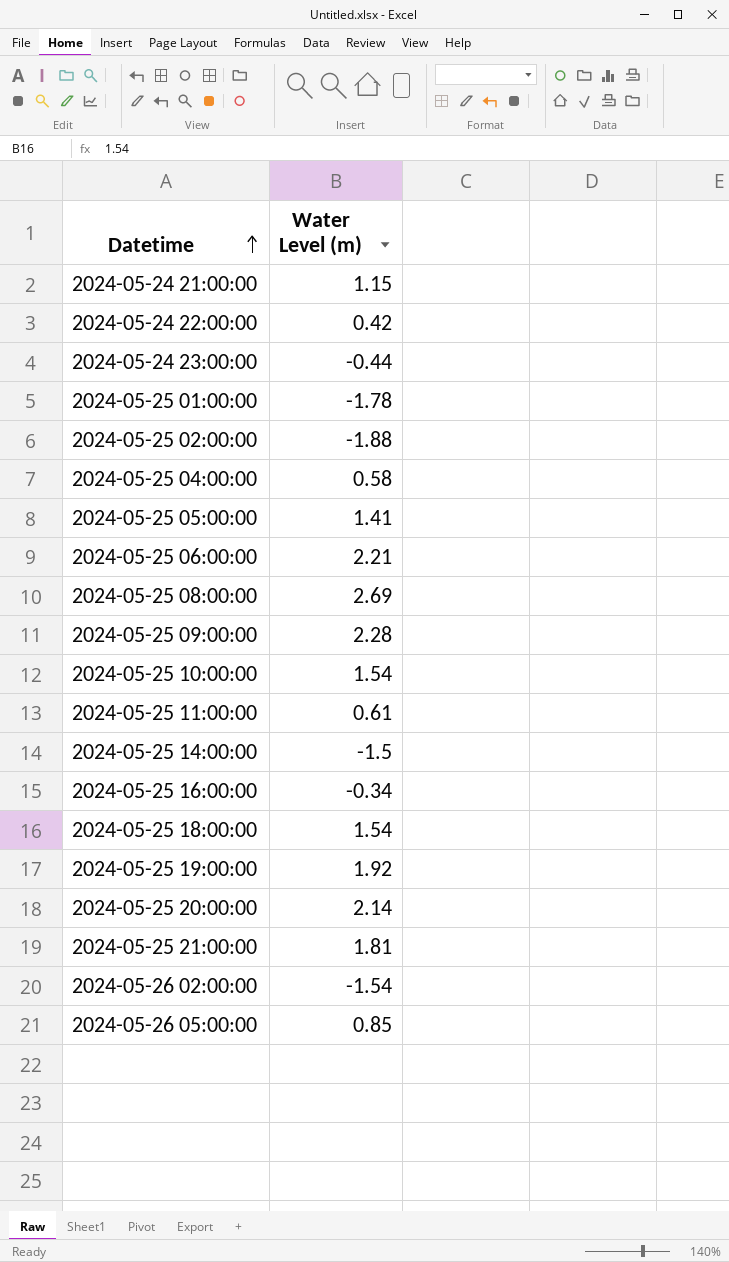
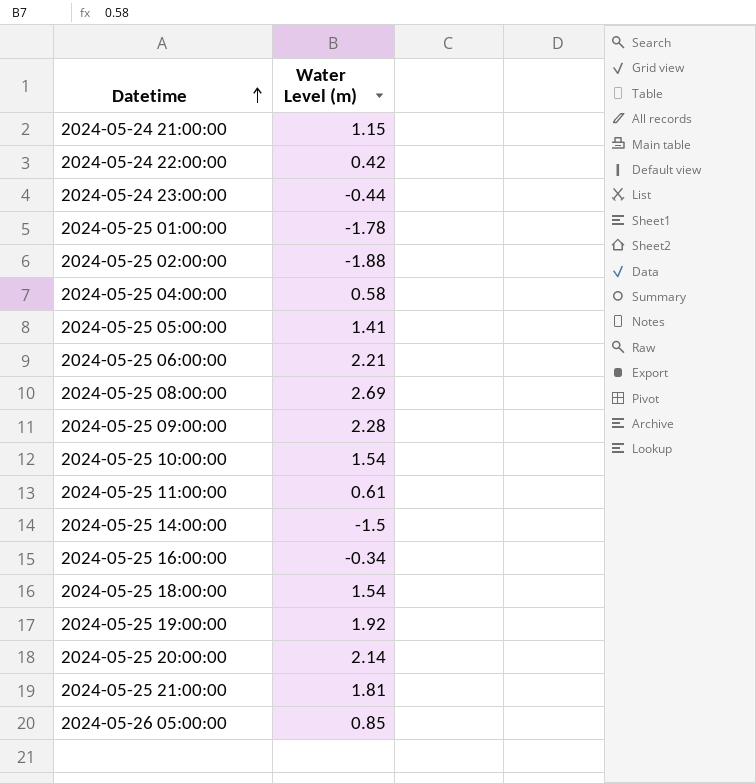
row 2024-05-26 02:00:00: -1.54 -> none

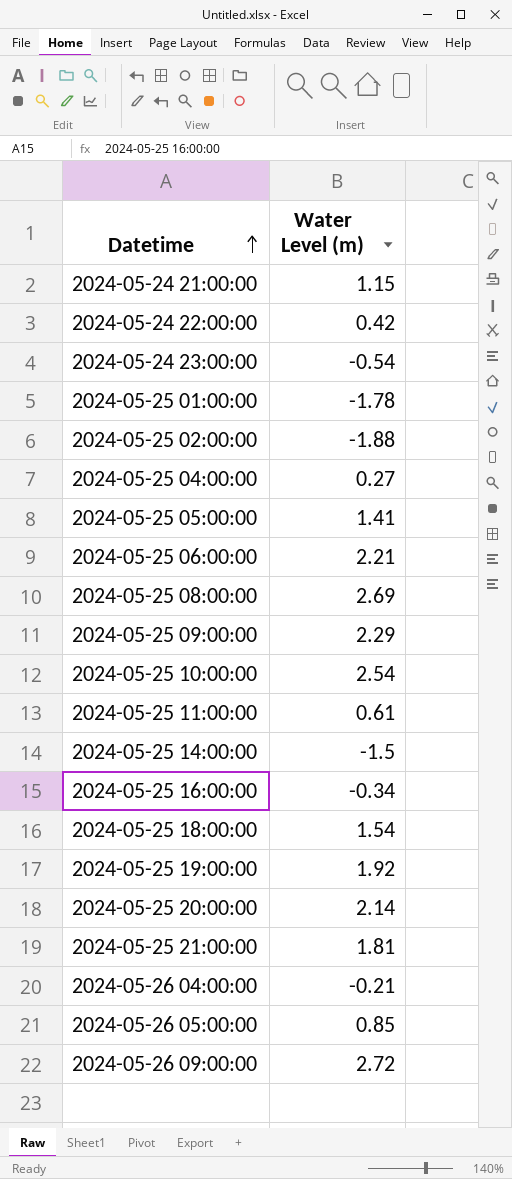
2024-05-24 23:00:00 | Water Level (m): -0.44 -> -0.54
2024-05-25 04:00:00 | Water Level (m): 0.58 -> 0.27
2024-05-25 09:00:00 | Water Level (m): 2.28 -> 2.29
2024-05-25 10:00:00 | Water Level (m): 1.54 -> 2.54
row 2024-05-26 04:00:00: none -> -0.21
row 2024-05-26 09:00:00: none -> 2.72

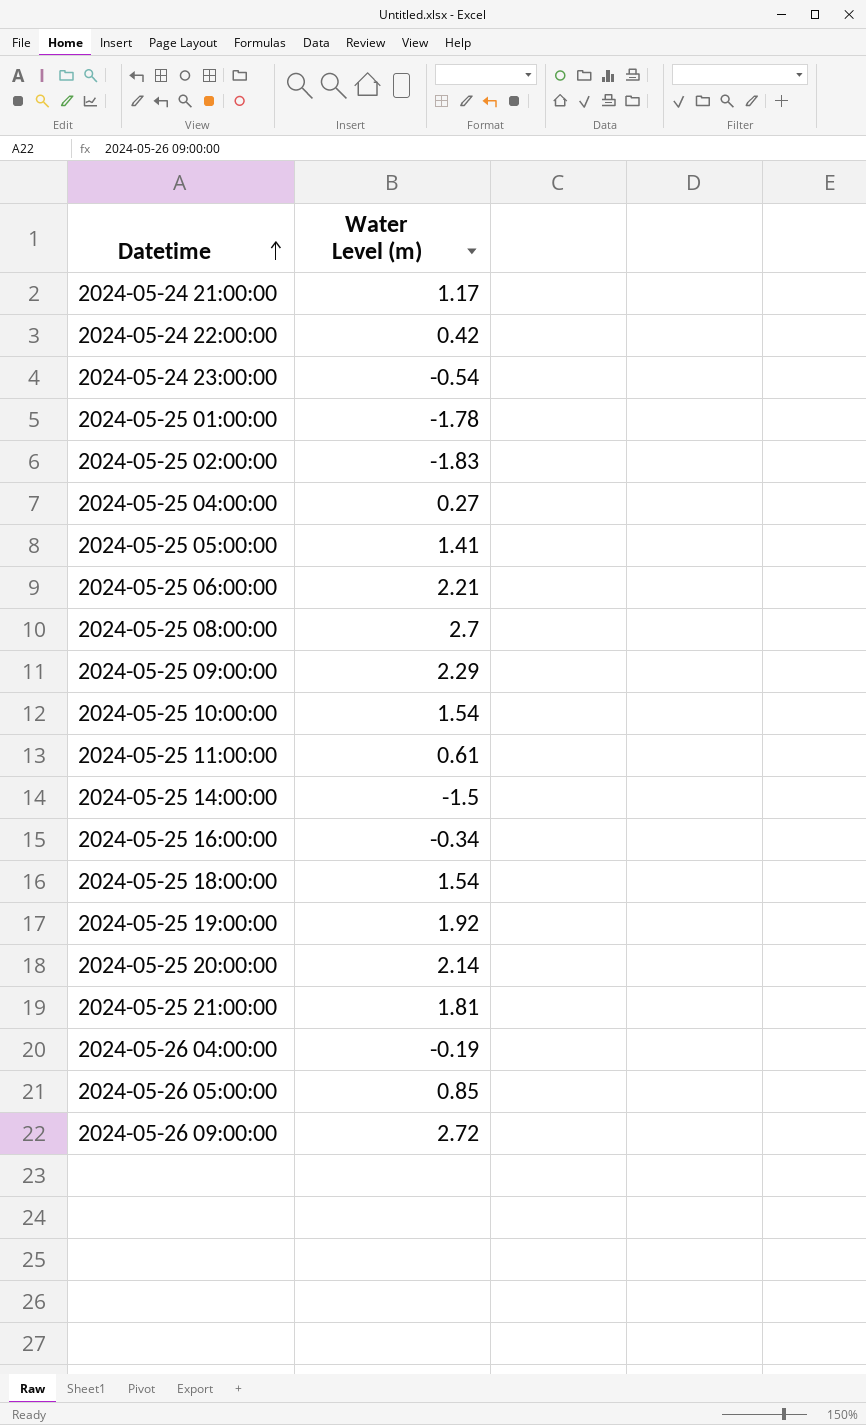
2024-05-24 21:00:00 | Water Level (m): 1.15 -> 1.17
2024-05-25 02:00:00 | Water Level (m): -1.88 -> -1.83
2024-05-25 08:00:00 | Water Level (m): 2.69 -> 2.7
2024-05-25 10:00:00 | Water Level (m): 2.54 -> 1.54
2024-05-26 04:00:00 | Water Level (m): -0.21 -> -0.19

